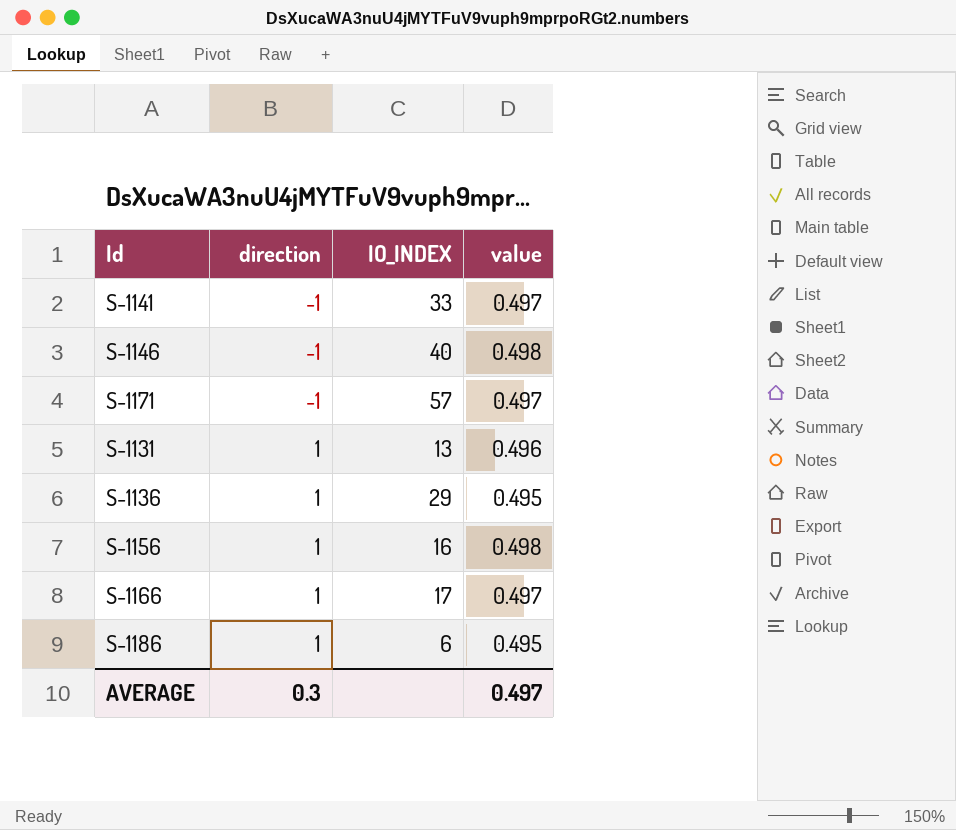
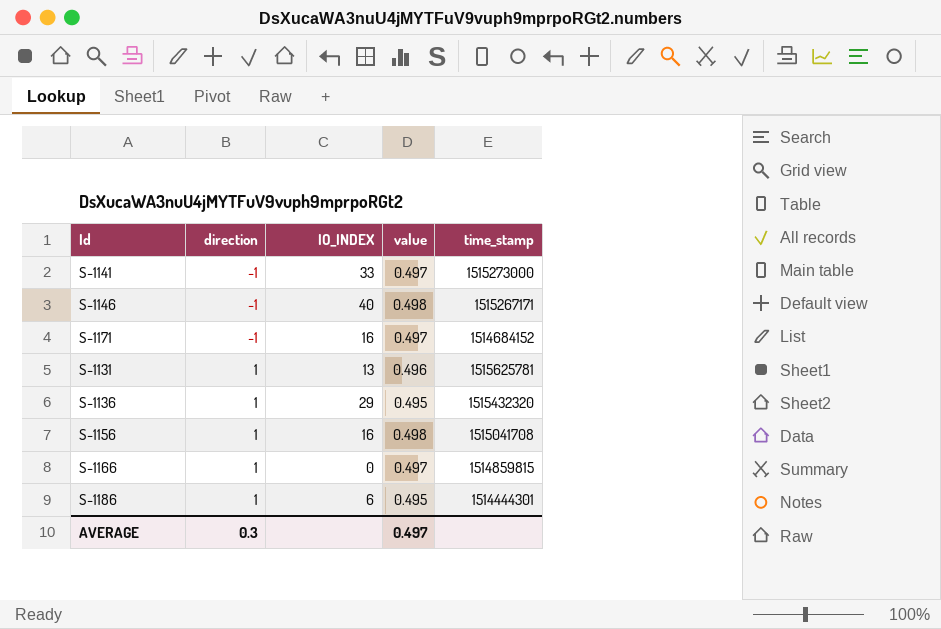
column time_stamp | position: none -> 5
S-1171 | IO_INDEX: 57 -> 16
S-1166 | IO_INDEX: 17 -> 0

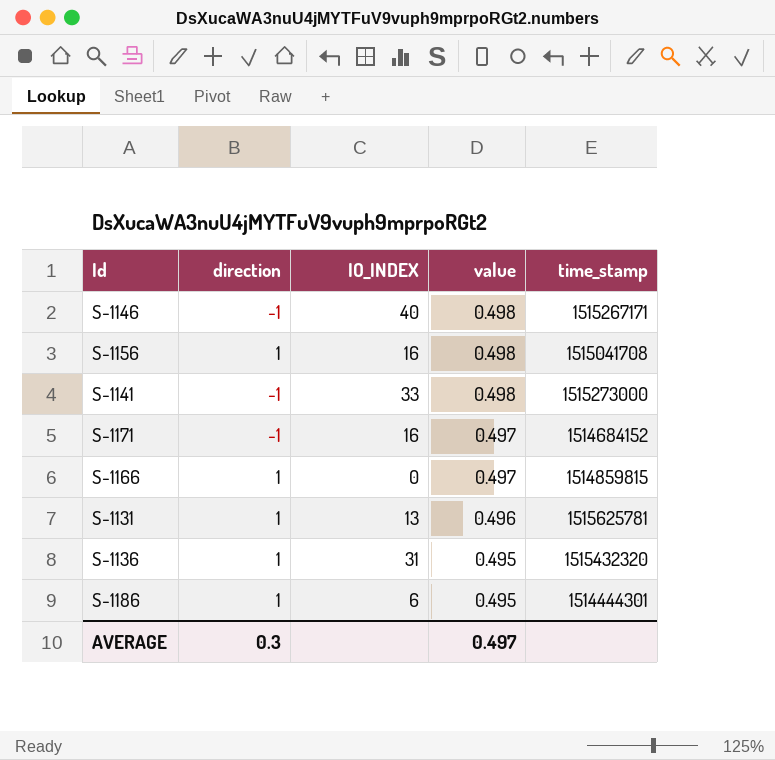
row order: direction ascending -> value descending
S-1141 | value: 0.497 -> 0.498
S-1136 | IO_INDEX: 29 -> 31

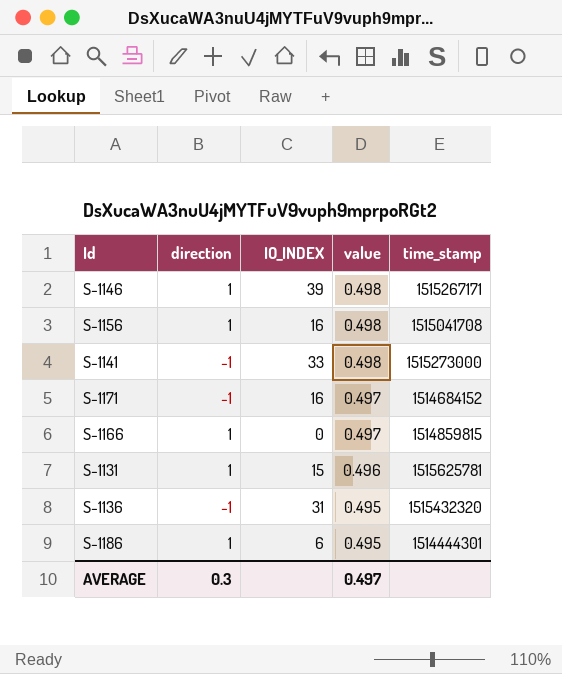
S-1146 | direction: -1 -> 1
S-1146 | IO_INDEX: 40 -> 39
S-1131 | IO_INDEX: 13 -> 15
S-1136 | direction: 1 -> -1

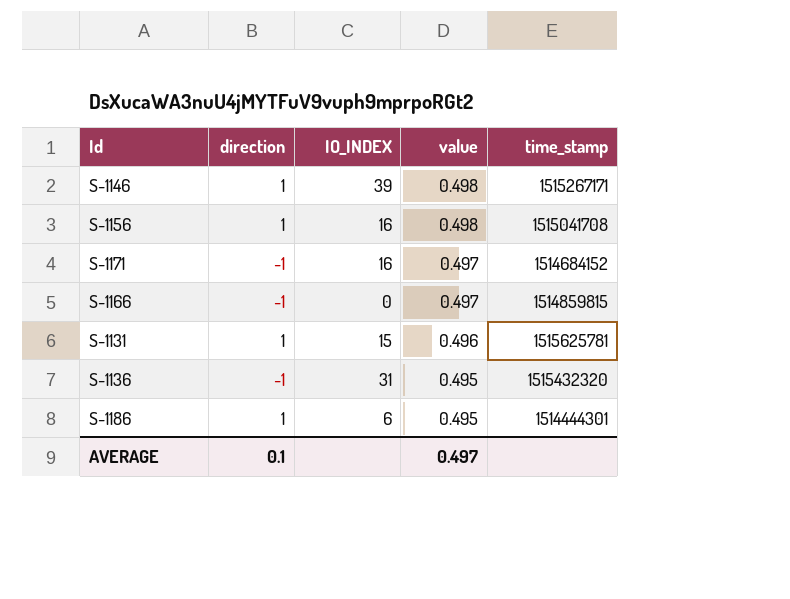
row S-1141: -1 | 33 | 0.498 | 1515273000 -> none
S-1166 | direction: 1 -> -1
AVERAGE | direction: 0.3 -> 0.1

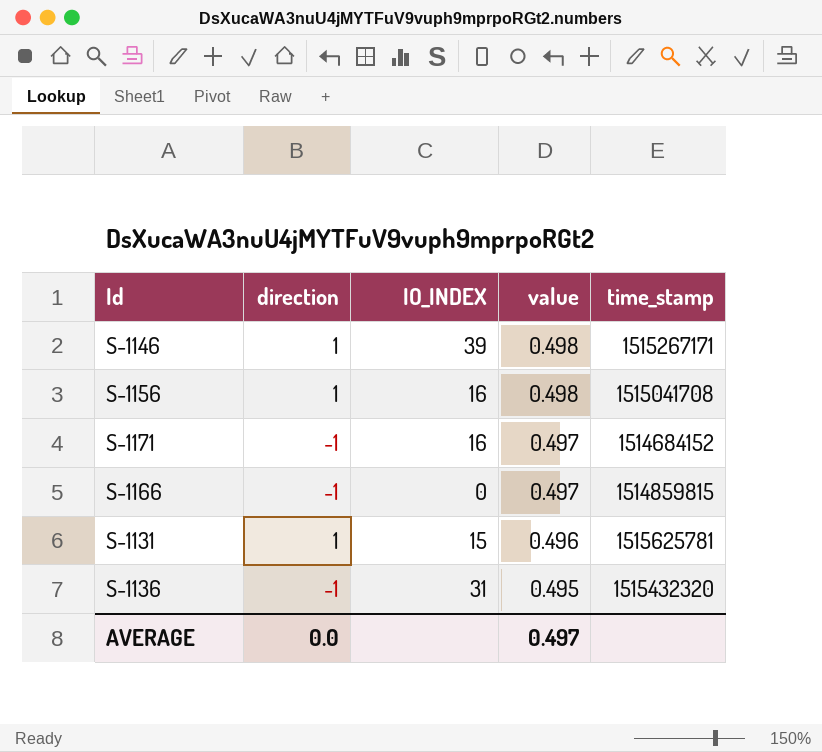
row S-1186: 1 | 6 | 0.495 | 1514444301 -> none
AVERAGE | direction: 0.1 -> 0.0

